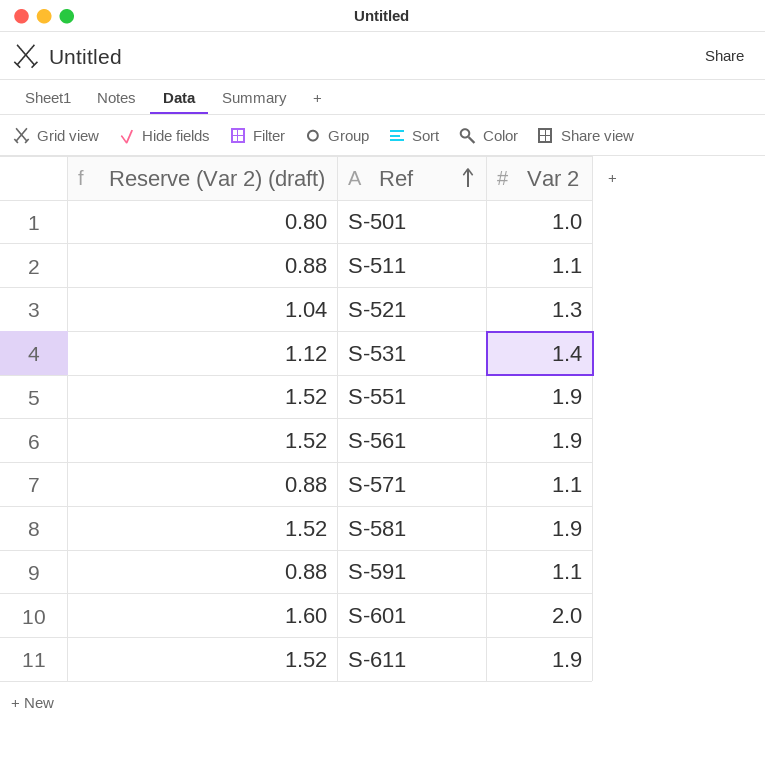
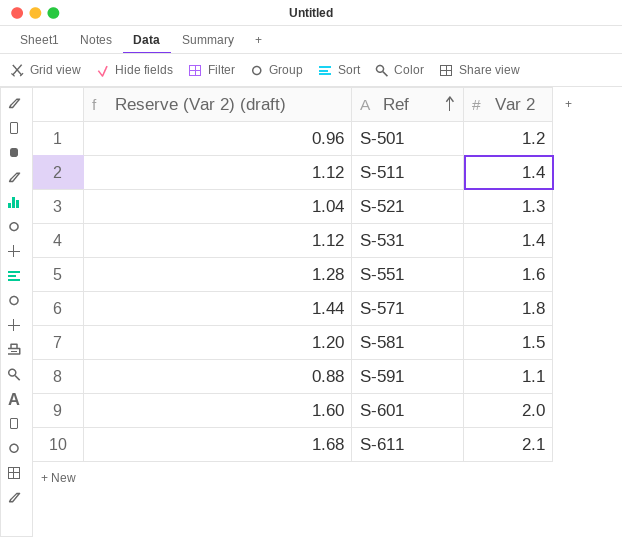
row S-561: 1.52 | 1.9 -> none
S-501 | Reserve (Var 2) (draft): 0.80 -> 0.96
S-501 | Var 2: 1.0 -> 1.2
S-511 | Reserve (Var 2) (draft): 0.88 -> 1.12
S-511 | Var 2: 1.1 -> 1.4
S-551 | Reserve (Var 2) (draft): 1.52 -> 1.28
S-551 | Var 2: 1.9 -> 1.6
S-571 | Reserve (Var 2) (draft): 0.88 -> 1.44
S-571 | Var 2: 1.1 -> 1.8
S-581 | Reserve (Var 2) (draft): 1.52 -> 1.20
S-581 | Var 2: 1.9 -> 1.5
S-611 | Reserve (Var 2) (draft): 1.52 -> 1.68
S-611 | Var 2: 1.9 -> 2.1

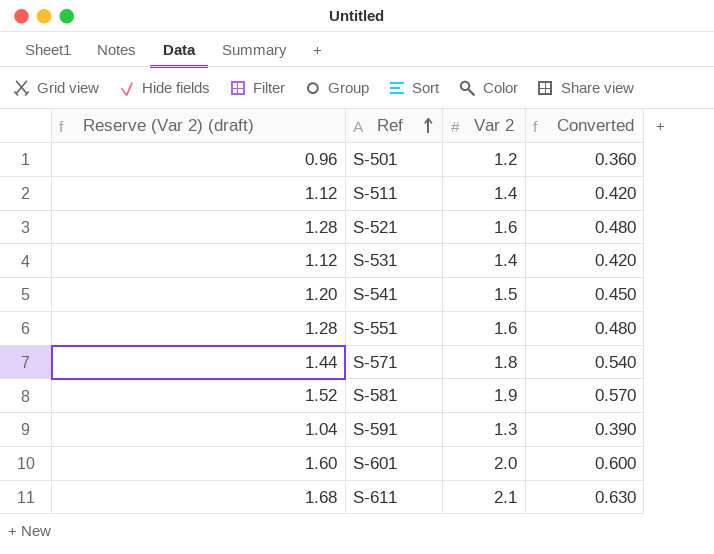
column Converted | formula: none -> [Var 2] * 0.3
S-521 | Reserve (Var 2) (draft): 1.04 -> 1.28
S-521 | Var 2: 1.3 -> 1.6
row S-541: none -> 1.20 | 1.5 | 0.450
S-581 | Reserve (Var 2) (draft): 1.20 -> 1.52
S-581 | Var 2: 1.5 -> 1.9
S-591 | Reserve (Var 2) (draft): 0.88 -> 1.04
S-591 | Var 2: 1.1 -> 1.3

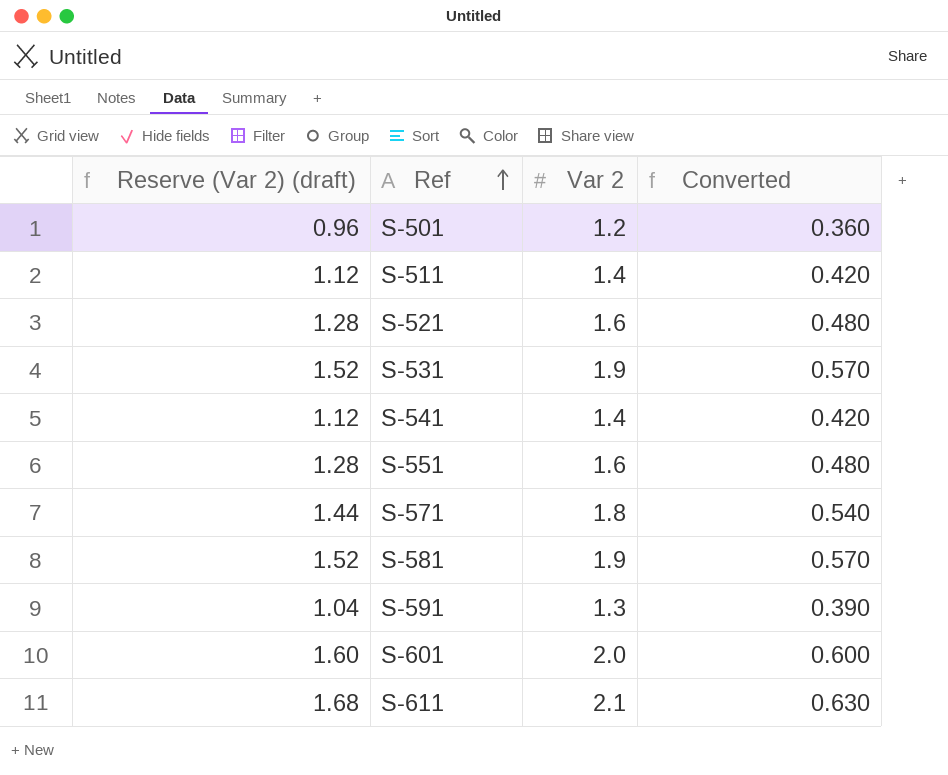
S-531 | Reserve (Var 2) (draft): 1.12 -> 1.52
S-531 | Var 2: 1.4 -> 1.9
S-531 | Converted: 0.420 -> 0.570
S-541 | Reserve (Var 2) (draft): 1.20 -> 1.12
S-541 | Var 2: 1.5 -> 1.4
S-541 | Converted: 0.450 -> 0.420

